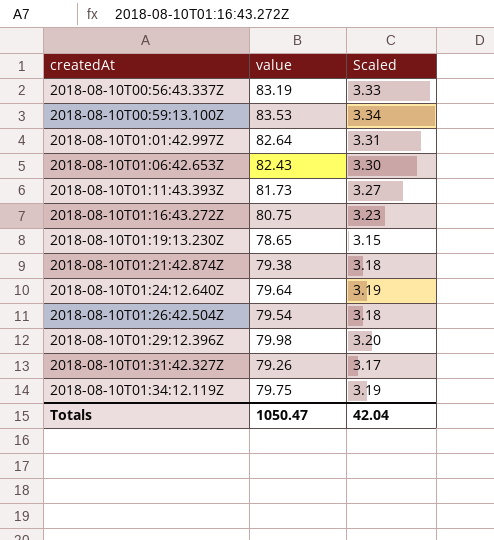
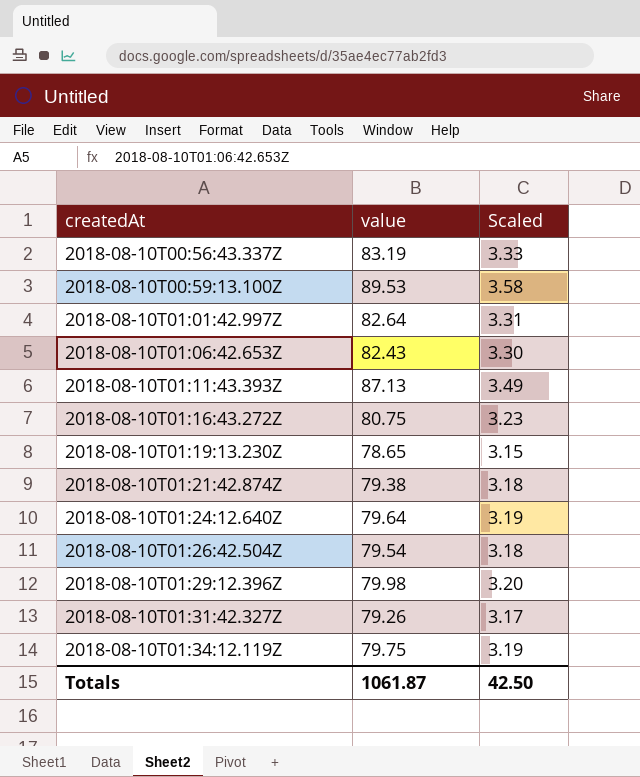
2018-08-10T00:59:13.100Z | value: 83.53 -> 89.53
2018-08-10T00:59:13.100Z | Scaled: 3.34 -> 3.58
2018-08-10T01:11:43.393Z | value: 81.73 -> 87.13
2018-08-10T01:11:43.393Z | Scaled: 3.27 -> 3.49
Totals | value: 1050.47 -> 1061.87
Totals | Scaled: 42.04 -> 42.50

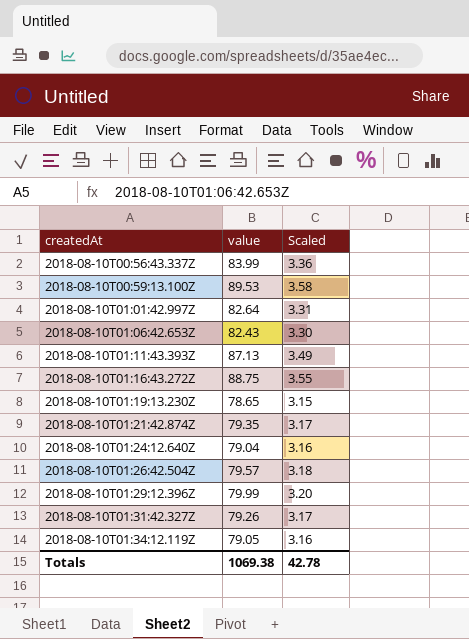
2018-08-10T00:56:43.337Z | value: 83.19 -> 83.99
2018-08-10T00:56:43.337Z | Scaled: 3.33 -> 3.36
2018-08-10T01:16:43.272Z | value: 80.75 -> 88.75
2018-08-10T01:16:43.272Z | Scaled: 3.23 -> 3.55
2018-08-10T01:21:42.874Z | value: 79.38 -> 79.35
2018-08-10T01:21:42.874Z | Scaled: 3.18 -> 3.17
2018-08-10T01:24:12.640Z | value: 79.64 -> 79.04
2018-08-10T01:24:12.640Z | Scaled: 3.19 -> 3.16
2018-08-10T01:26:42.504Z | value: 79.54 -> 79.57
2018-08-10T01:29:12.396Z | value: 79.98 -> 79.99
2018-08-10T01:34:12.119Z | value: 79.75 -> 79.05
2018-08-10T01:34:12.119Z | Scaled: 3.19 -> 3.16
Totals | value: 1061.87 -> 1069.38
Totals | Scaled: 42.50 -> 42.78

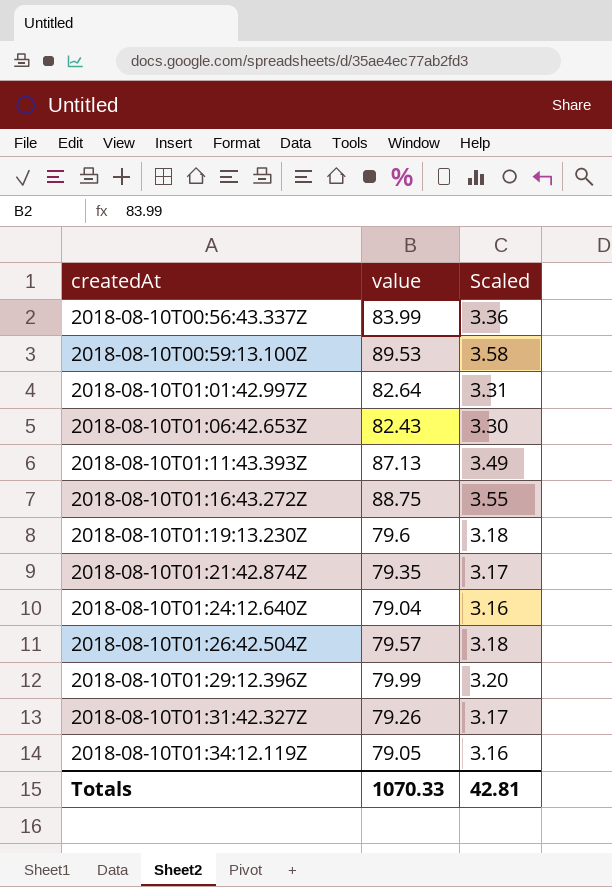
2018-08-10T01:19:13.230Z | value: 78.65 -> 79.6
2018-08-10T01:19:13.230Z | Scaled: 3.15 -> 3.18
Totals | value: 1069.38 -> 1070.33
Totals | Scaled: 42.78 -> 42.81

